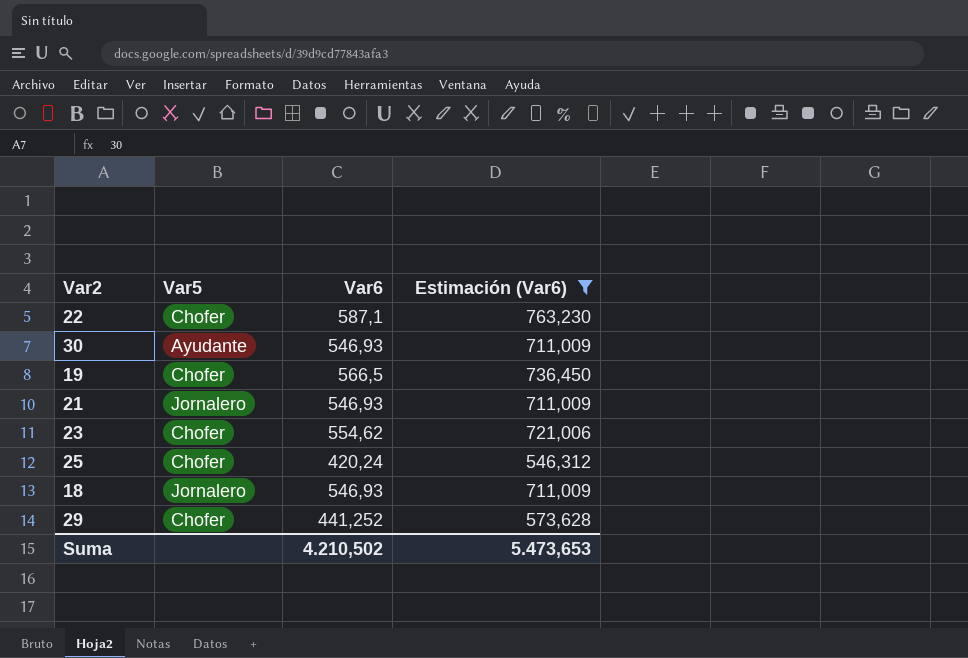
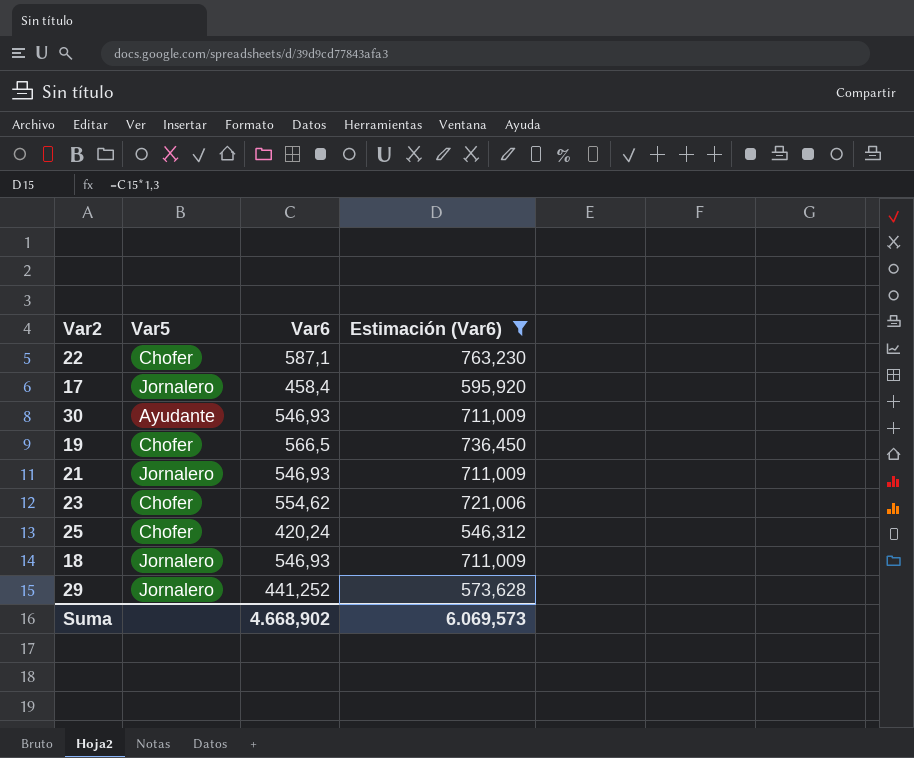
row 17: none -> Jornalero | 458,4 | 595,920
29 | Var5: Chofer -> Jornalero
Suma | Var6: 4.210,502 -> 4.668,902
Suma | Estimación (Var6): 5.473,653 -> 6.069,573

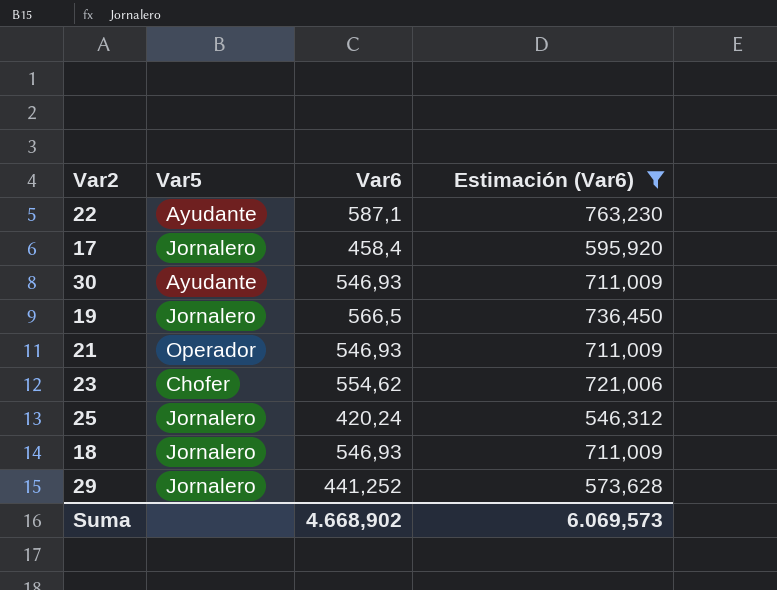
22 | Var5: Chofer -> Ayudante
19 | Var5: Chofer -> Jornalero
21 | Var5: Jornalero -> Operador
25 | Var5: Chofer -> Jornalero

